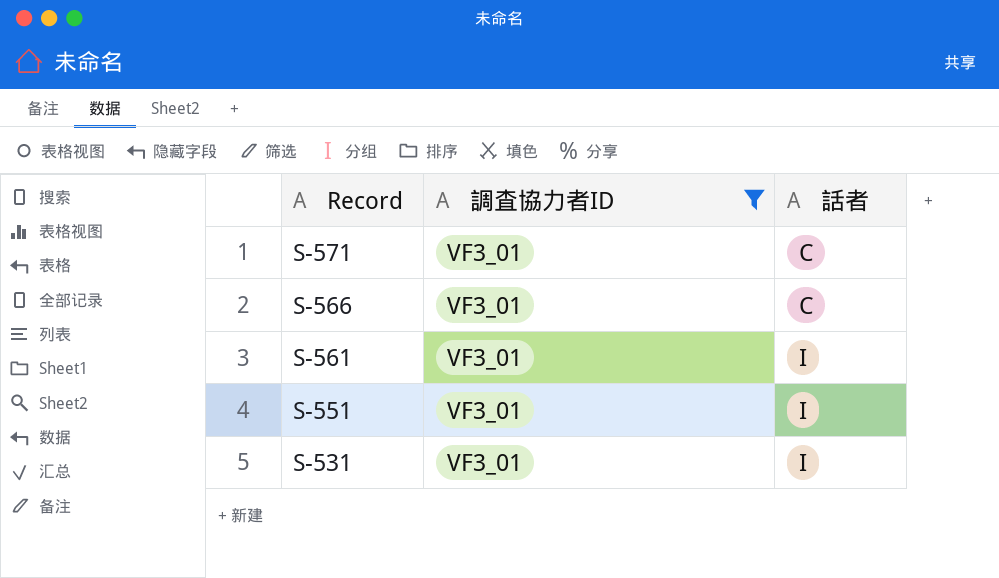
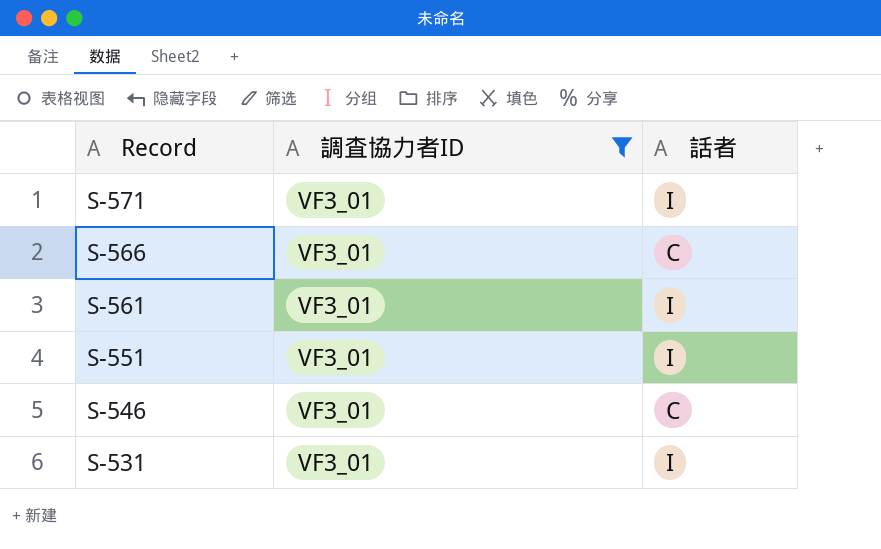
S-571 | 話者: C -> I
row S-546: none -> VF3_01 | C

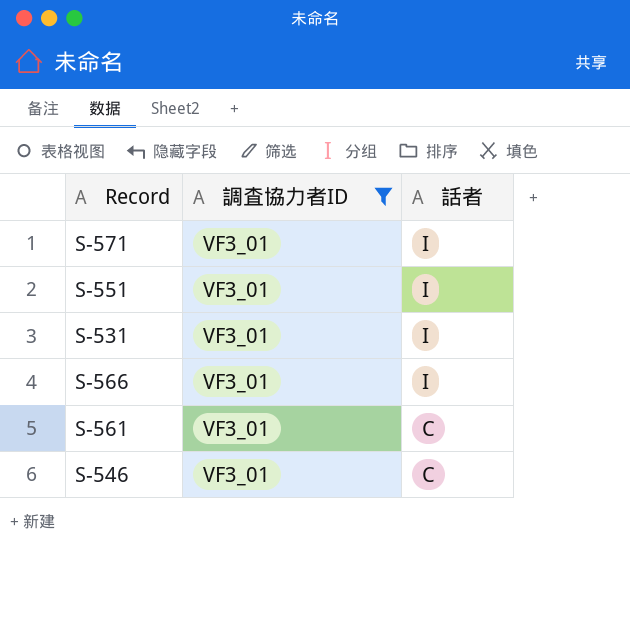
row order: Record descending -> 話者 descending
S-566 | 話者: C -> I
S-561 | 話者: I -> C

